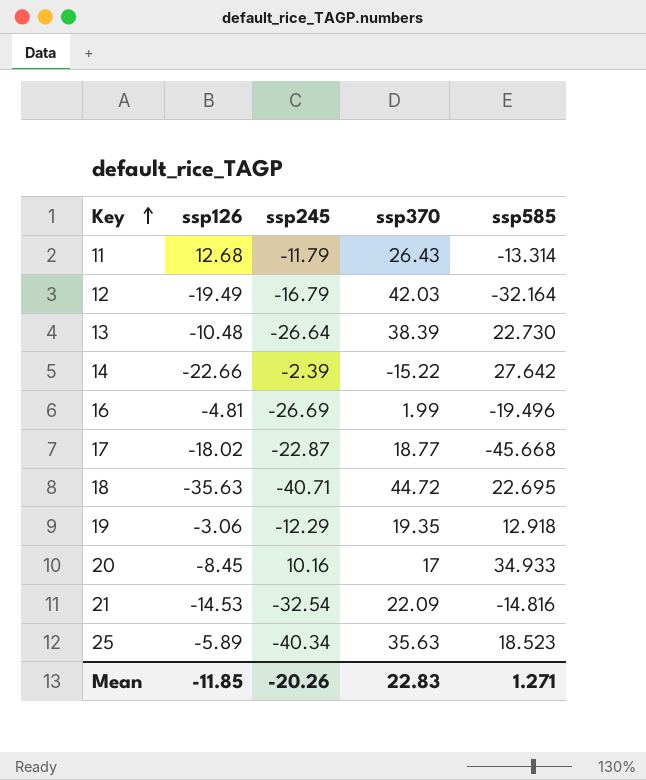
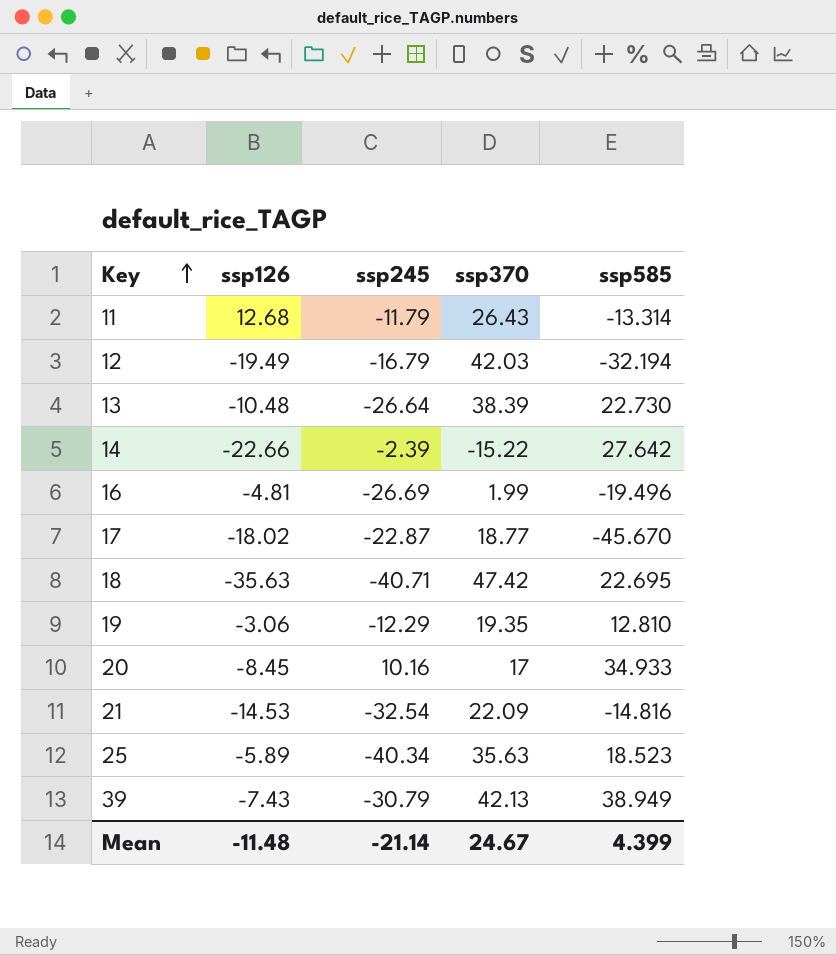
12 | ssp585: -32.164 -> -32.194
17 | ssp585: -45.668 -> -45.670
18 | ssp370: 44.72 -> 47.42
19 | ssp585: 12.918 -> 12.810
row 39: none -> -7.43 | -30.79 | 42.13 | 38.949
Mean | ssp126: -11.85 -> -11.48
Mean | ssp245: -20.26 -> -21.14
Mean | ssp370: 22.83 -> 24.67
Mean | ssp585: 1.271 -> 4.399

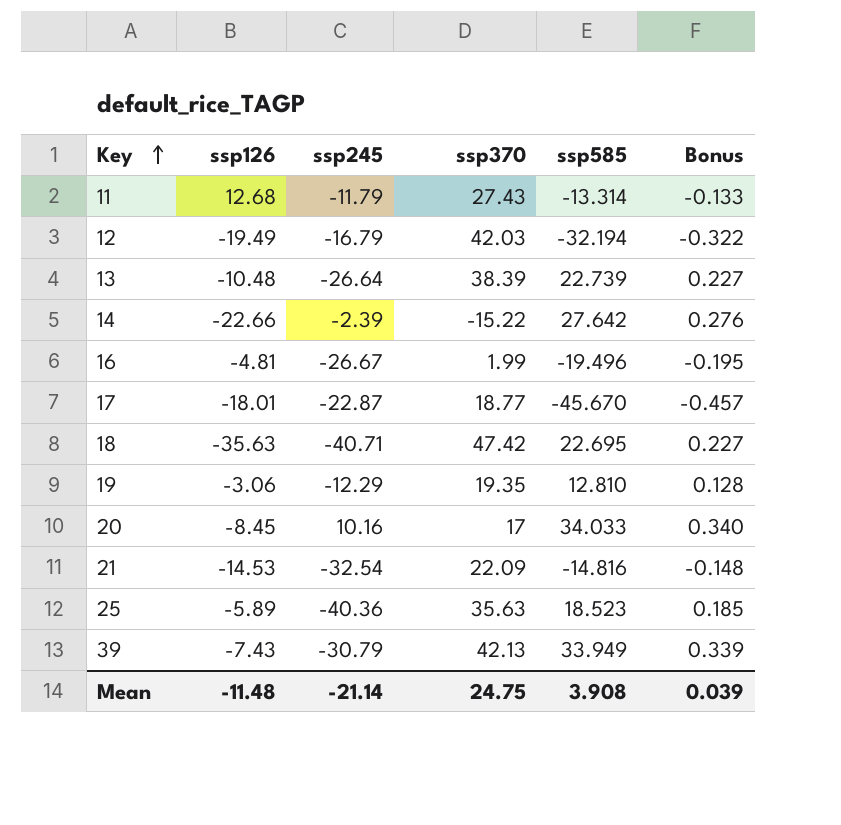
column Bonus | formula: none -> [ssp585] * 0.01
11 | ssp370: 26.43 -> 27.43
13 | ssp585: 22.730 -> 22.739
16 | ssp245: -26.69 -> -26.67
17 | ssp126: -18.02 -> -18.01
20 | ssp585: 34.933 -> 34.033
25 | ssp245: -40.34 -> -40.36
39 | ssp585: 38.949 -> 33.949
Mean | ssp370: 24.67 -> 24.75
Mean | ssp585: 4.399 -> 3.908

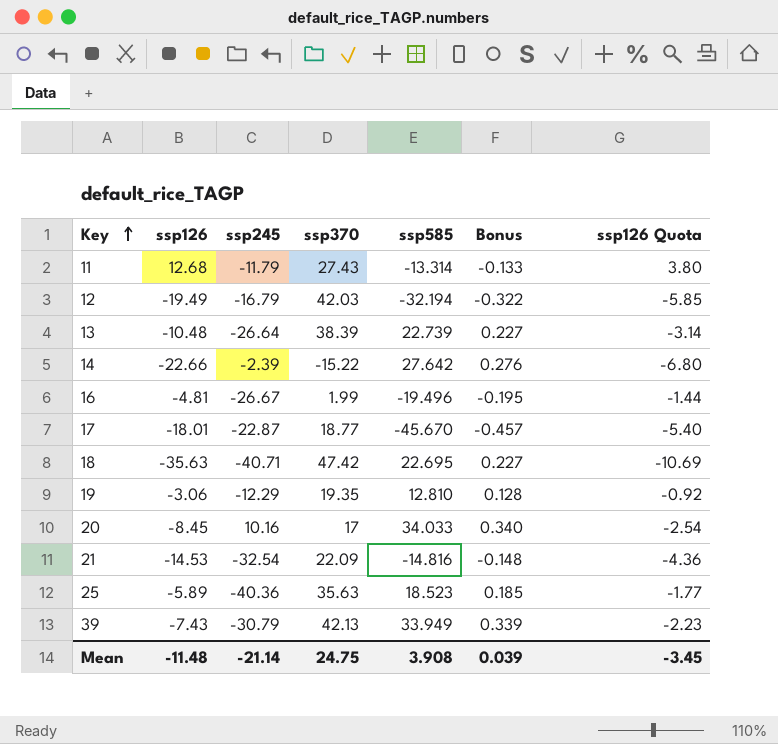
column ssp126 Quota | formula: none -> [ssp126] * 0.3

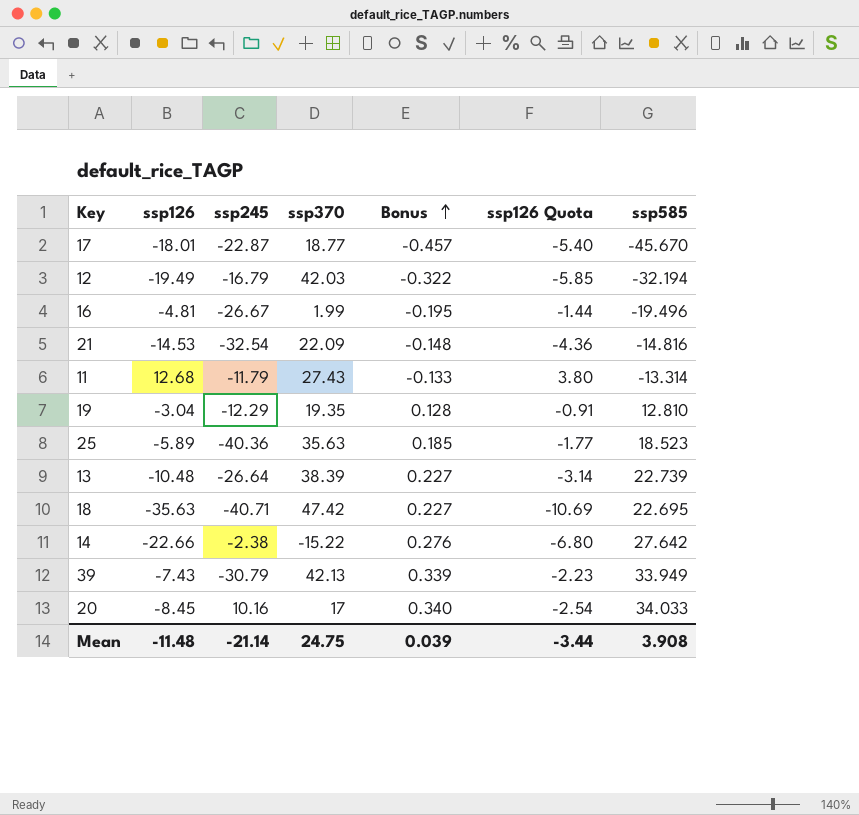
row order: Key ascending -> Bonus ascending
column ssp585 | position: 5 -> 7
19 | ssp126: -3.06 -> -3.04
19 | ssp126 Quota: -0.92 -> -0.91
14 | ssp245: -2.39 -> -2.38
Mean | ssp126 Quota: -3.45 -> -3.44

